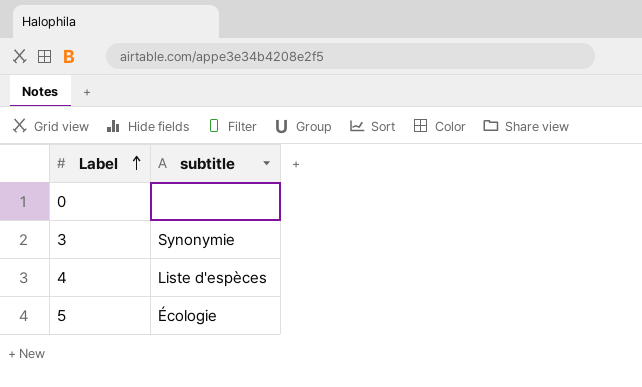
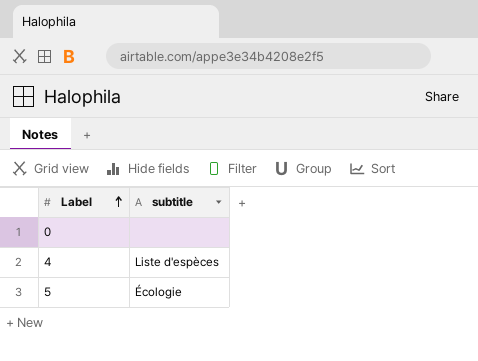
row 3: Synonymie -> none

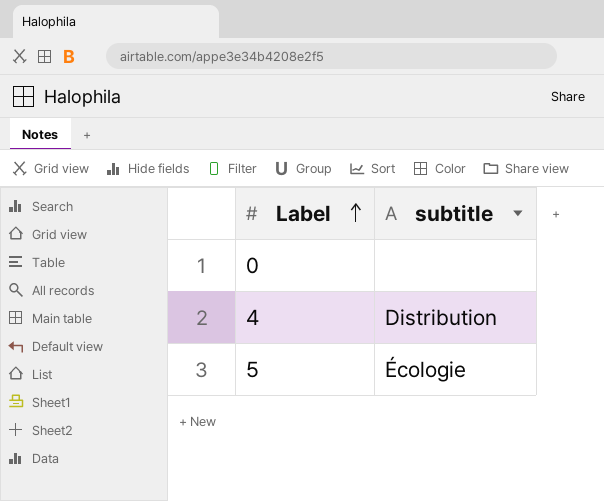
4 | subtitle: Liste d'espèces -> Distribution

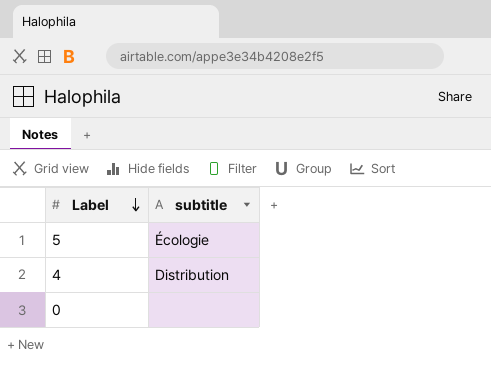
row order: Label ascending -> Label descending

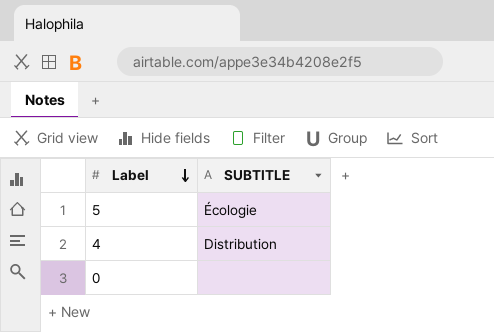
column name: subtitle -> SUBTITLE

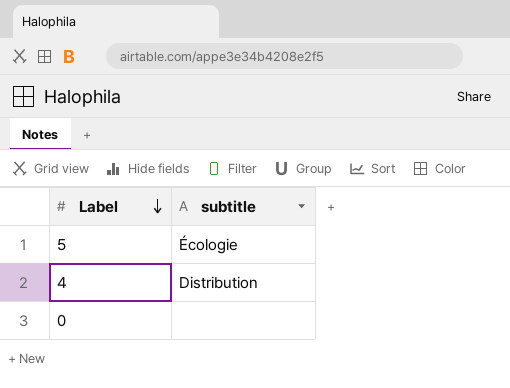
column name: SUBTITLE -> subtitle

